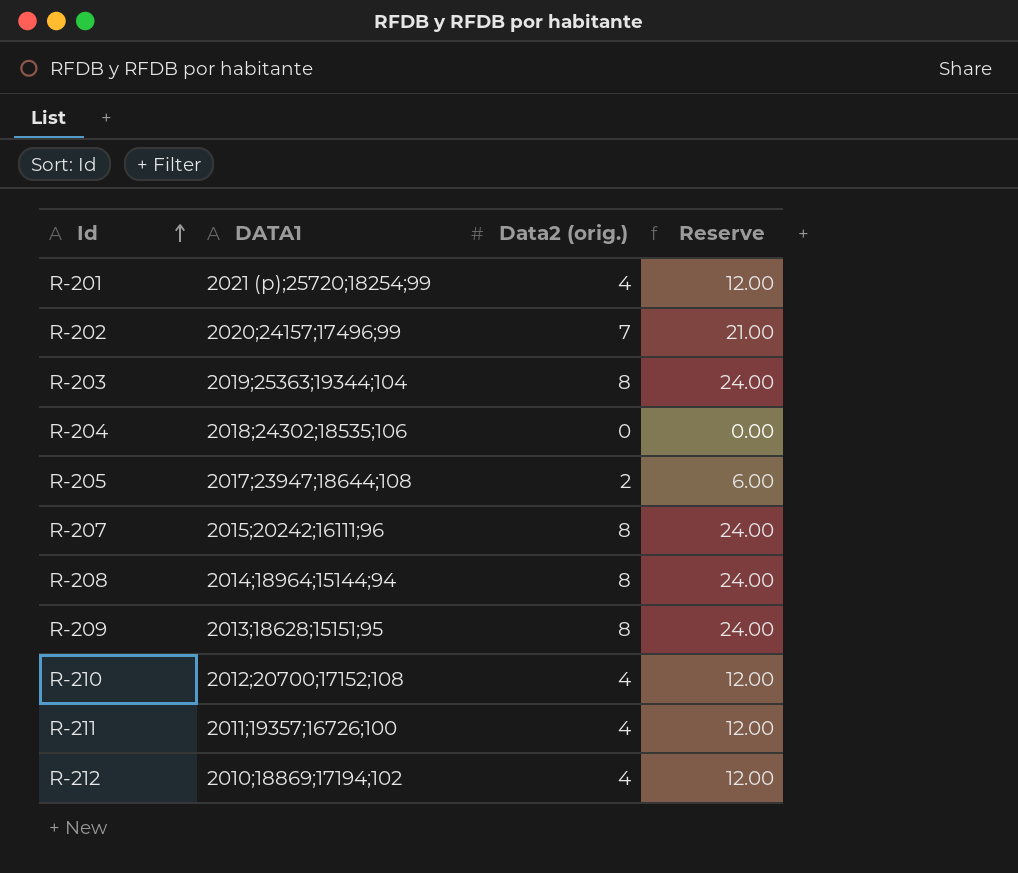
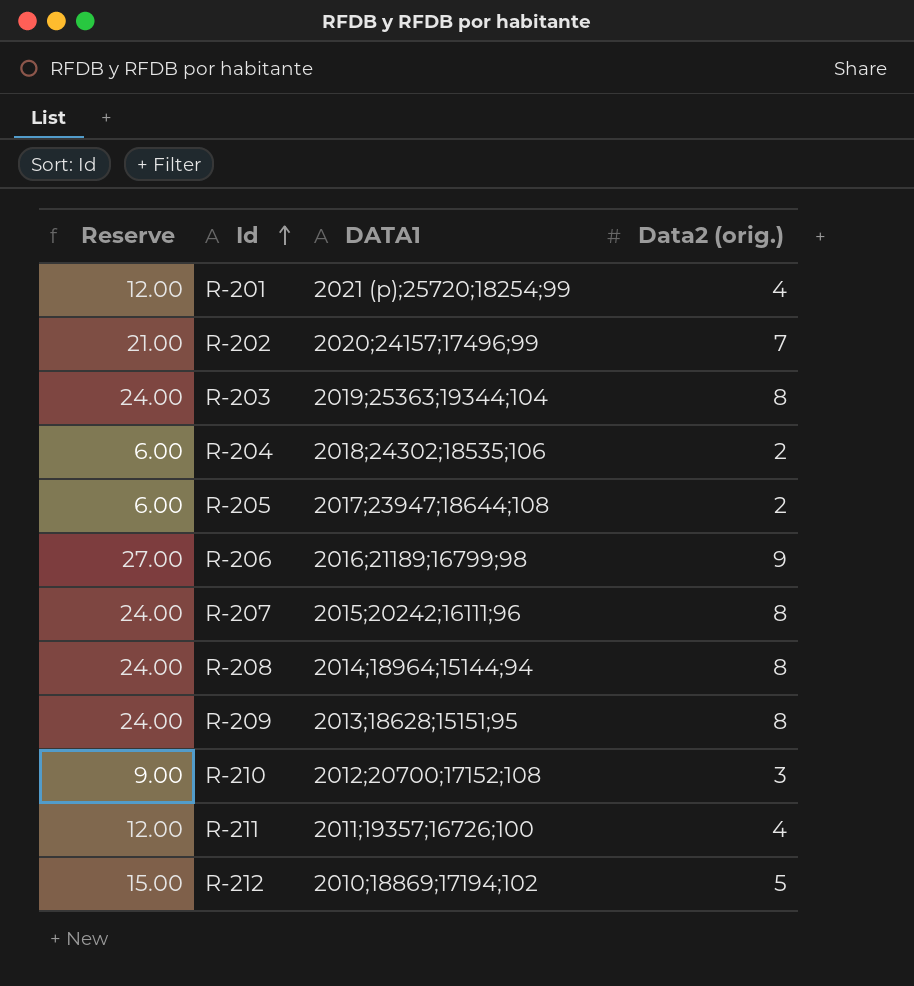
column Reserve | position: 4 -> 1
R-204 | Reserve: 0.00 -> 6.00
R-204 | Data2 (orig.): 0 -> 2
row R-206: none -> 27.00 | 2016;21189;16799;98 | 9
R-210 | Reserve: 12.00 -> 9.00
R-210 | Data2 (orig.): 4 -> 3
R-212 | Reserve: 12.00 -> 15.00
R-212 | Data2 (orig.): 4 -> 5

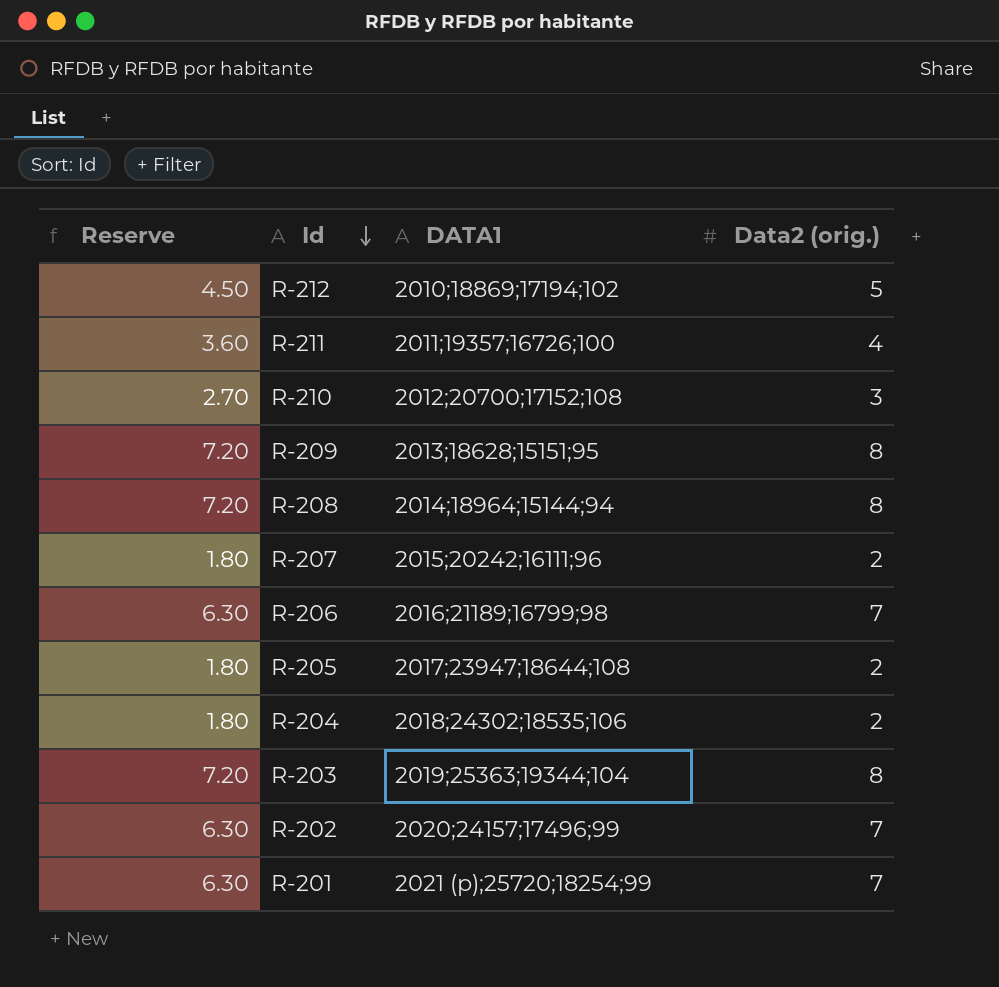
row order: Id ascending -> Id descending
column Reserve | formula: [Data2 (orig.)] * 3 -> [Data2 (orig.)] * 0.9
R-207 | Data2 (orig.): 8 -> 2
R-206 | Data2 (orig.): 9 -> 7
R-201 | Data2 (orig.): 4 -> 7

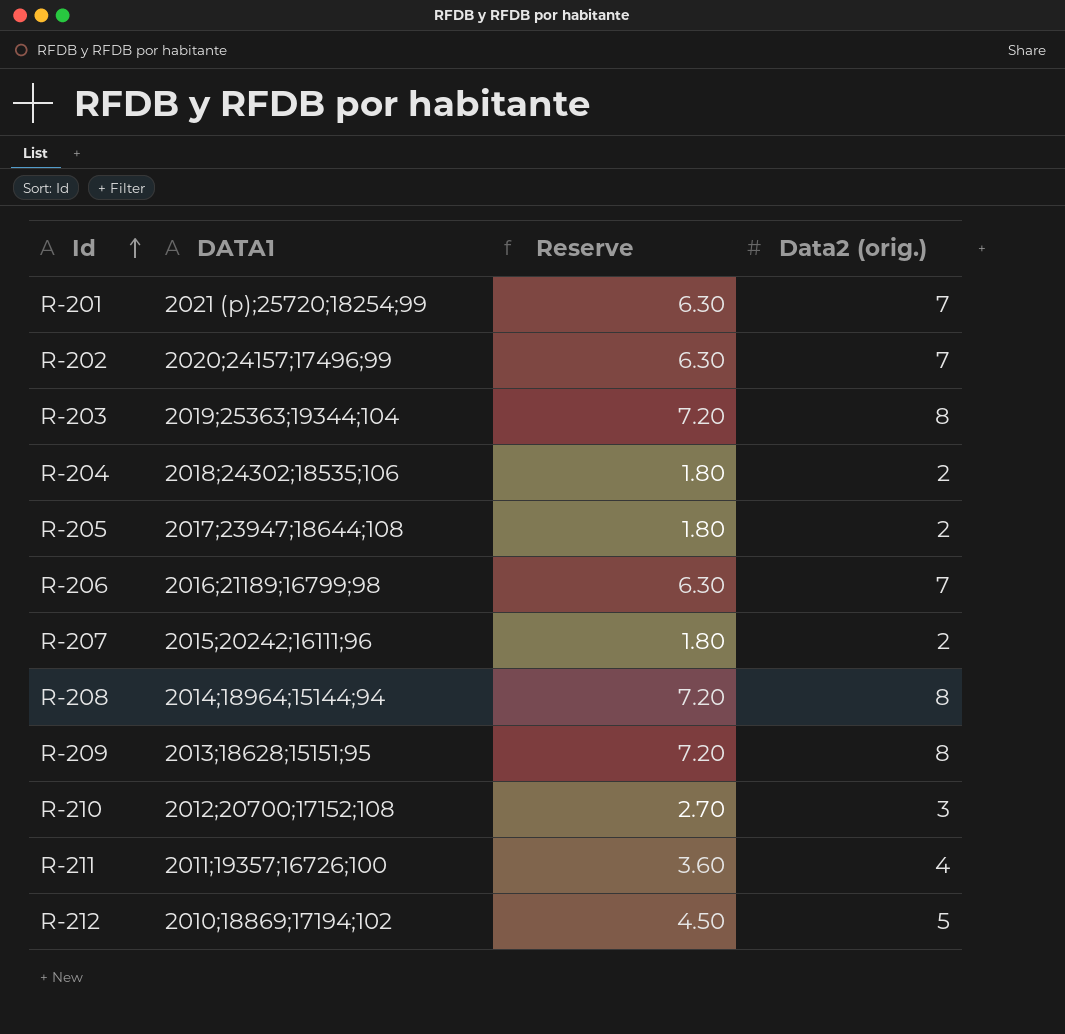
row order: Id descending -> Id ascending
column Reserve | position: 1 -> 3

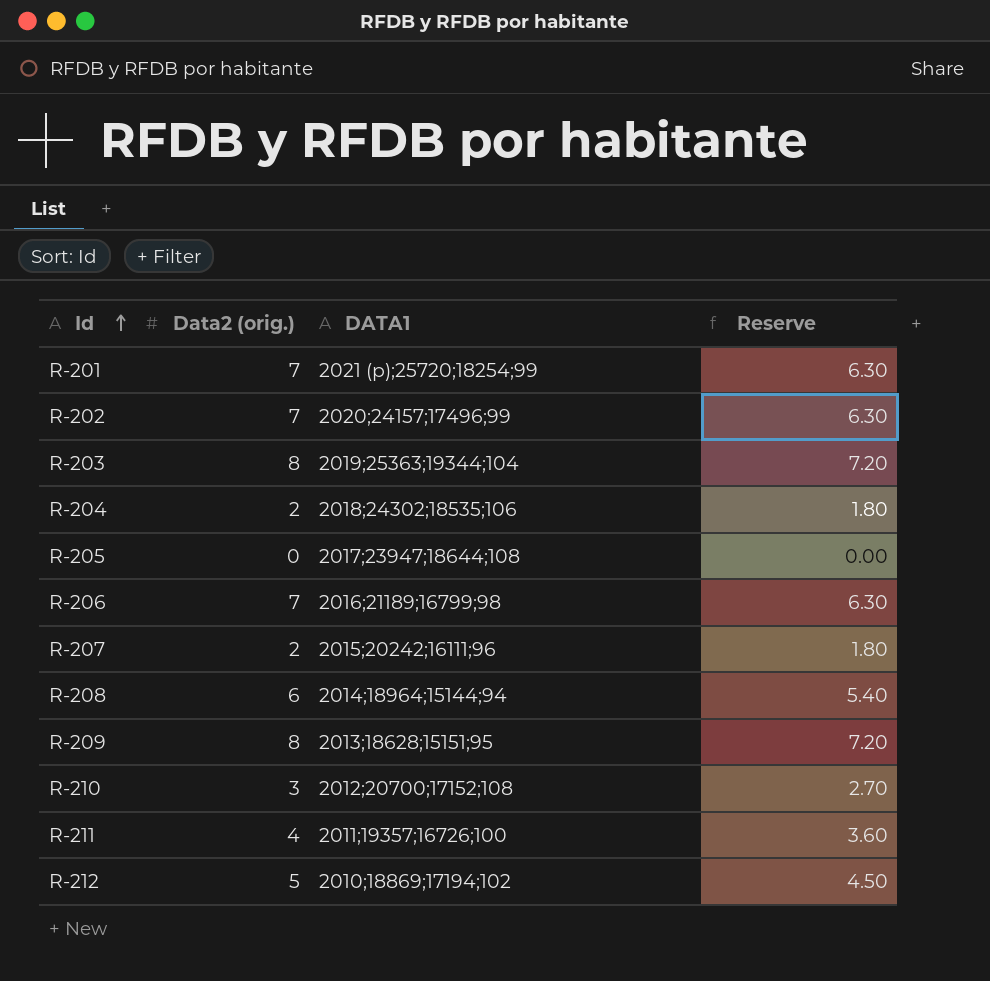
column Data2 (orig.) | position: 4 -> 2
R-205 | Data2 (orig.): 2 -> 0
R-205 | Reserve: 1.80 -> 0.00
R-208 | Data2 (orig.): 8 -> 6
R-208 | Reserve: 7.20 -> 5.40

